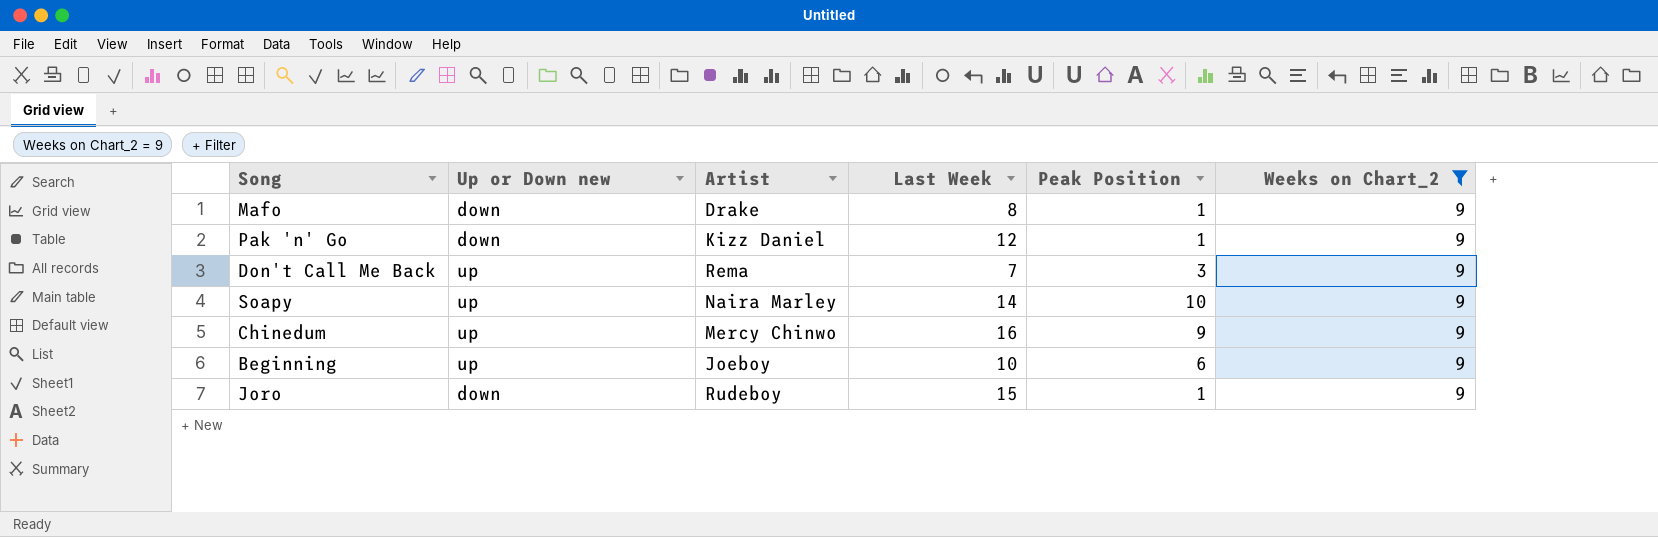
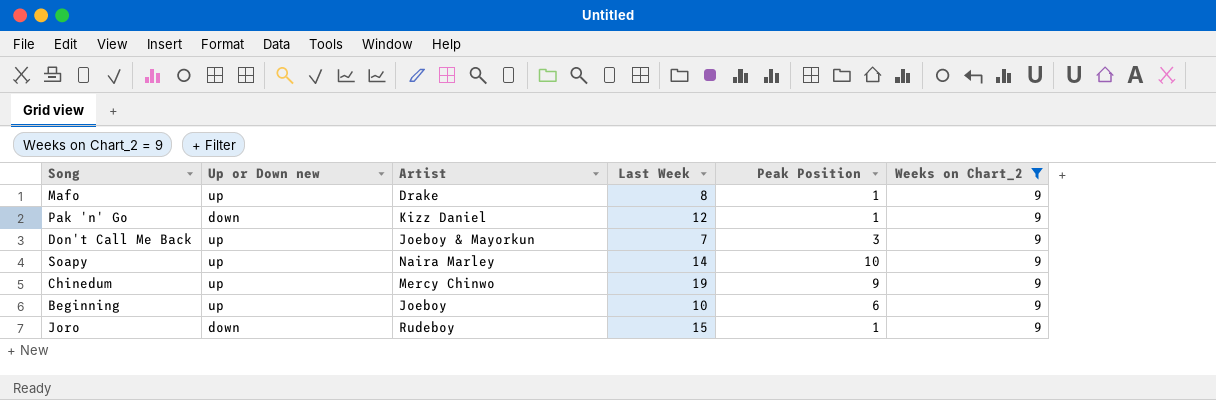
Mafo | Up or Down new: down -> up
Don't Call Me Back | Artist: Rema -> Joeboy & Mayorkun
Chinedum | Last Week: 16 -> 19

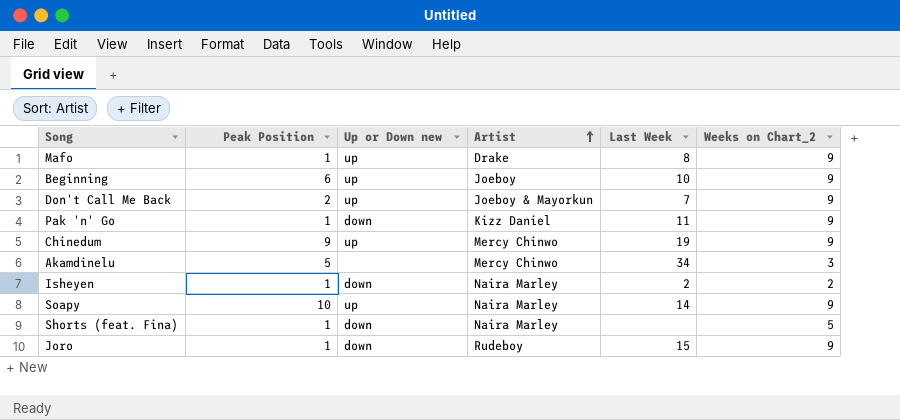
filter: Weeks on Chart_2 = 9 -> none
row order: none -> Artist ascending
column Peak Position | position: 5 -> 2
Don't Call Me Back | Peak Position: 3 -> 2
Pak 'n' Go | Last Week: 12 -> 11

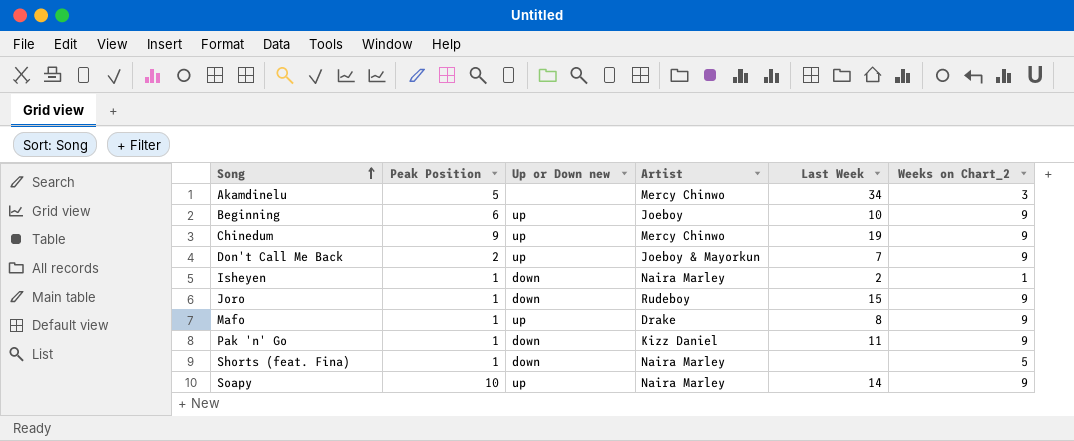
row order: Artist ascending -> Song ascending
Isheyen | Weeks on Chart_2: 2 -> 1

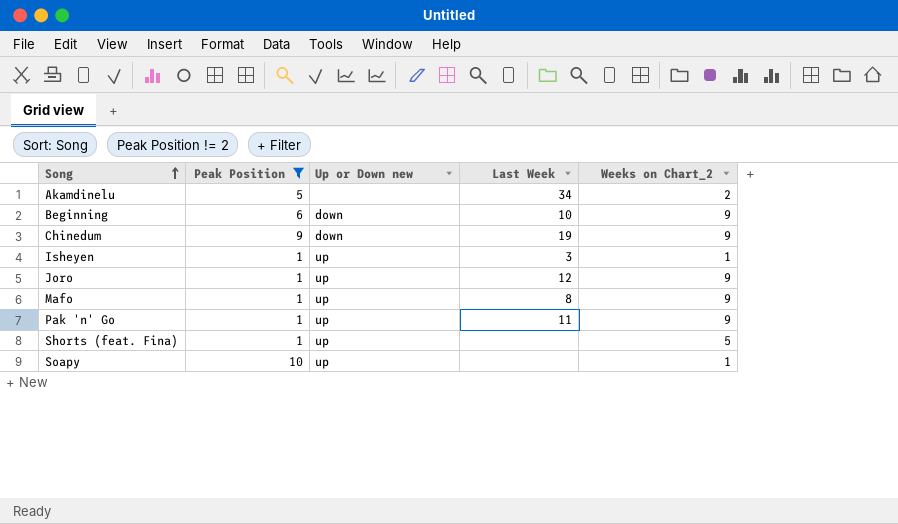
filter: none -> Peak Position != 2
column Artist | position: 4 -> none
Akamdinelu | Weeks on Chart_2: 3 -> 2
Beginning | Up or Down new: up -> down
Chinedum | Up or Down new: up -> down
Isheyen | Up or Down new: down -> up
Isheyen | Last Week: 2 -> 3
Joro | Up or Down new: down -> up
Joro | Last Week: 15 -> 12
Pak 'n' Go | Up or Down new: down -> up
Shorts (feat. Fina) | Up or Down new: down -> up
Soapy | Last Week: 14 -> none
Soapy | Weeks on Chart_2: 9 -> 1

